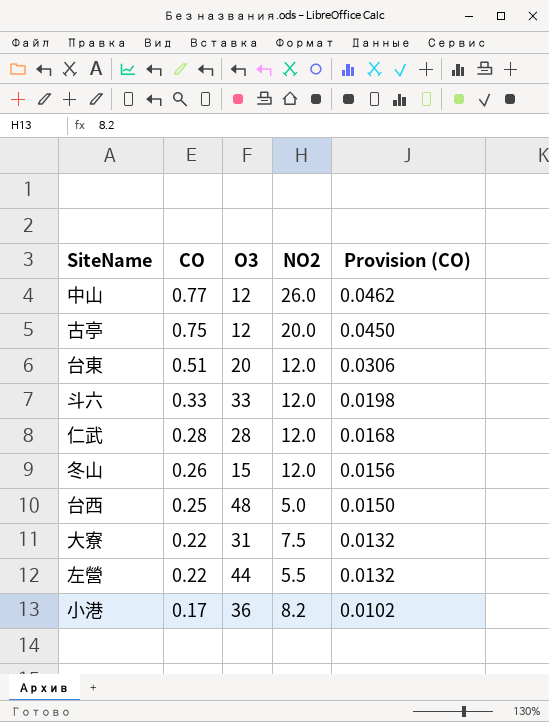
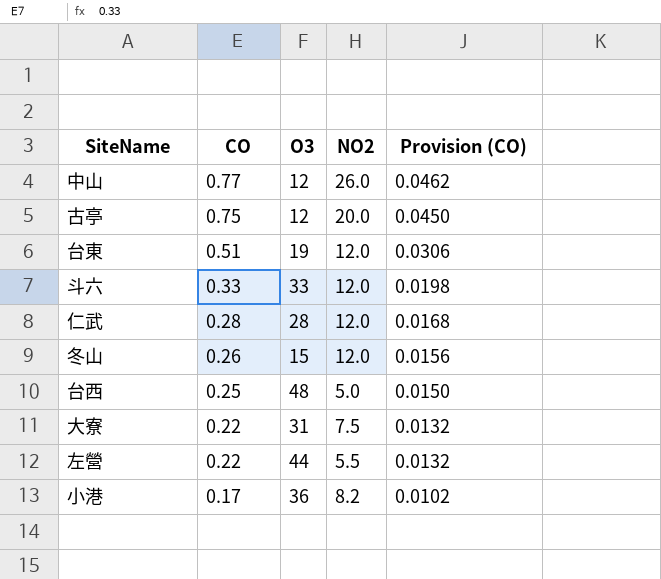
台東 | O3: 20 -> 19

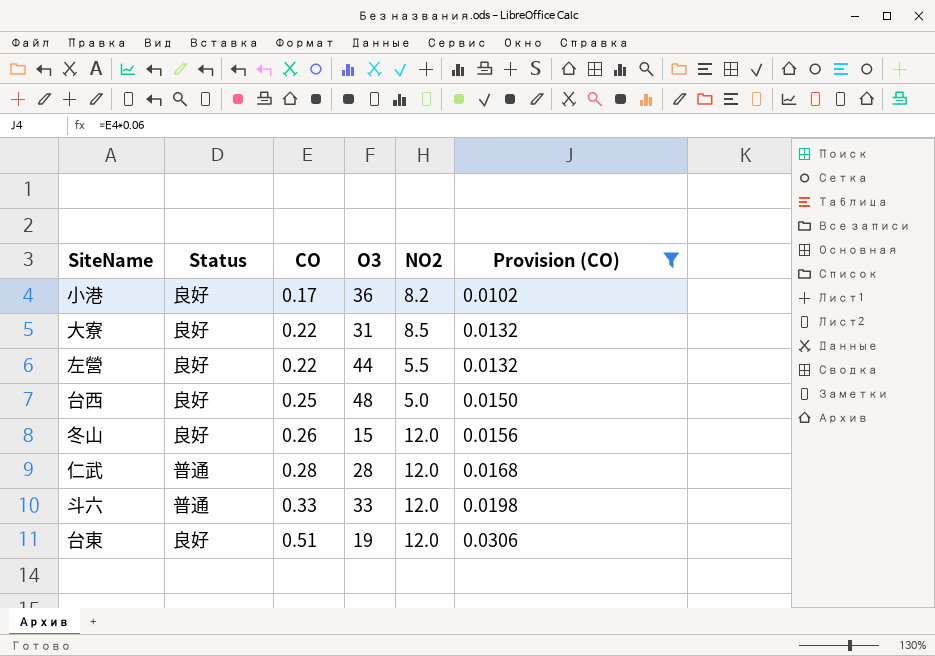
filter: none -> Provision (CO) <= 0.0306
row order: CO descending -> CO ascending
column Status | position: none -> 2
大寮 | NO2: 7.5 -> 8.5

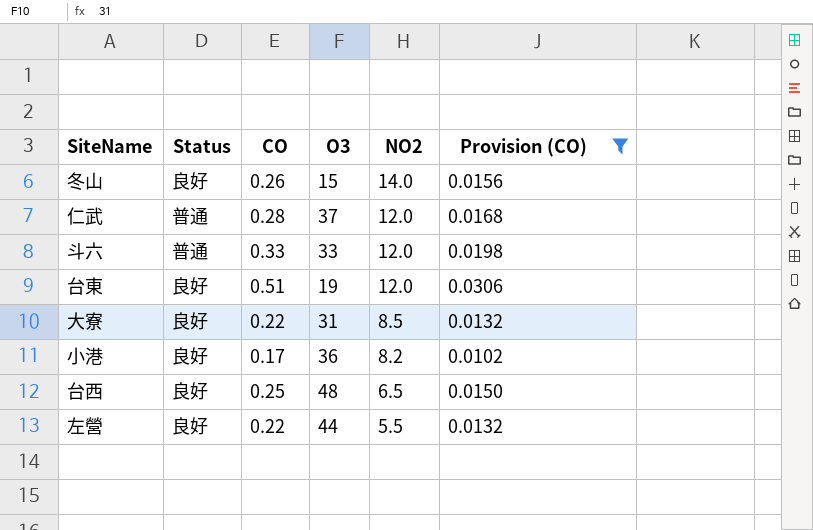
row order: CO ascending -> NO2 descending
冬山 | NO2: 12.0 -> 14.0
仁武 | O3: 28 -> 37
台西 | NO2: 5.0 -> 6.5

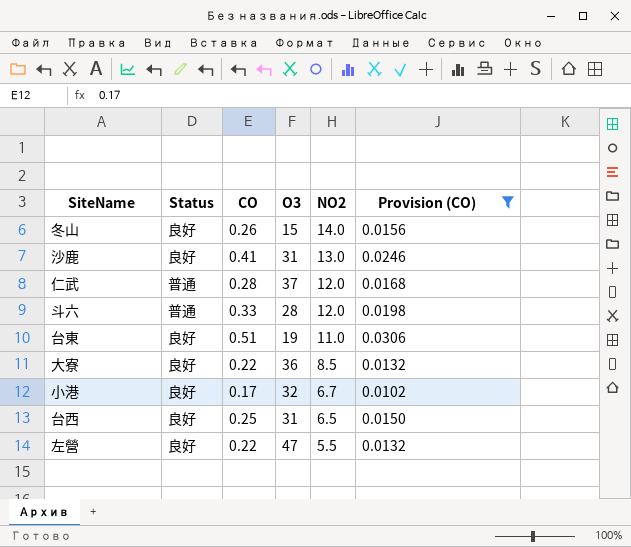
row 沙鹿: none -> 良好 | 0.41 | 31 | 13.0 | 0.0246
斗六 | O3: 33 -> 28
台東 | NO2: 12.0 -> 11.0
大寮 | O3: 31 -> 36
小港 | O3: 36 -> 32
小港 | NO2: 8.2 -> 6.7
台西 | O3: 48 -> 31
左營 | O3: 44 -> 47

